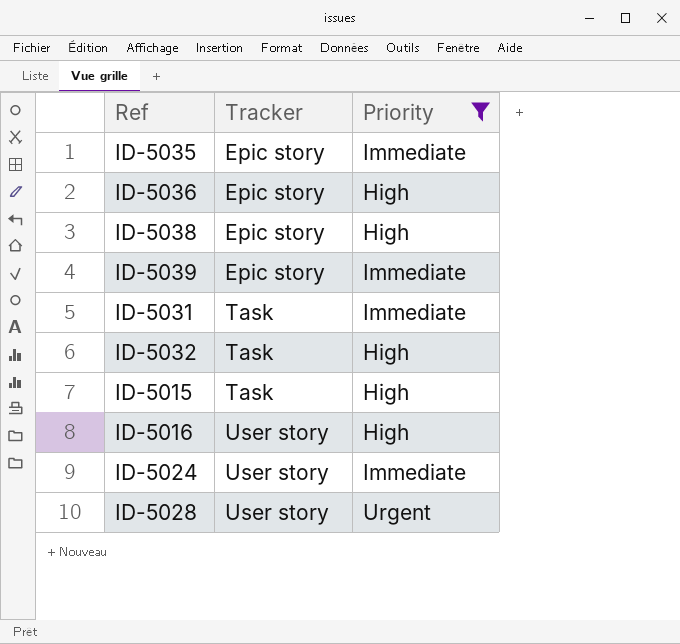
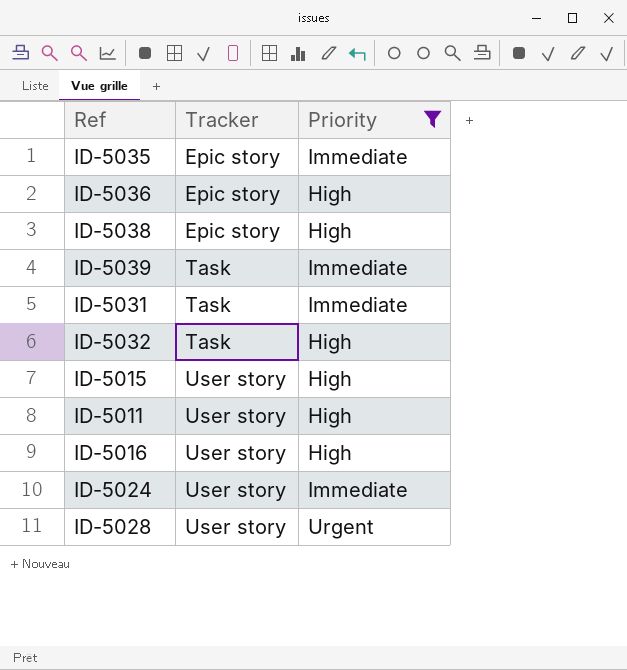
ID-5039 | Tracker: Epic story -> Task
ID-5015 | Tracker: Task -> User story
row ID-5011: none -> User story | High

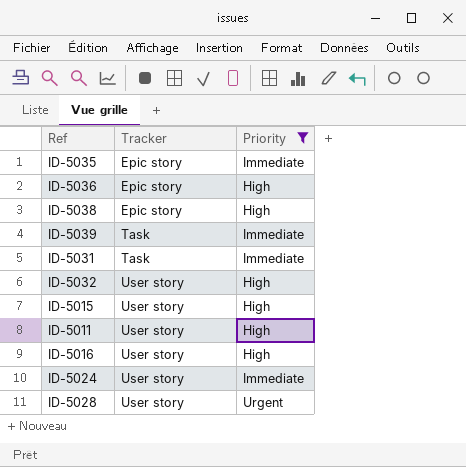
ID-5032 | Tracker: Task -> User story

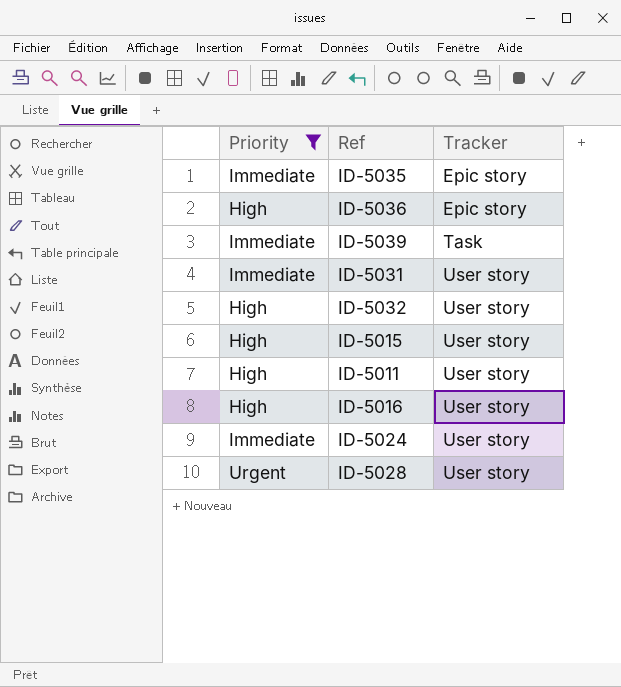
column Priority | position: 3 -> 1
row ID-5038: Epic story | High -> none
ID-5031 | Tracker: Task -> User story

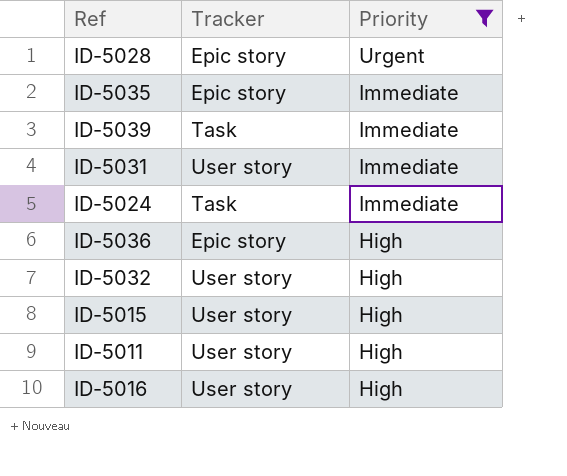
row order: Tracker ascending -> Priority descending
column Priority | position: 1 -> 3
ID-5028 | Tracker: User story -> Epic story
ID-5024 | Tracker: User story -> Task

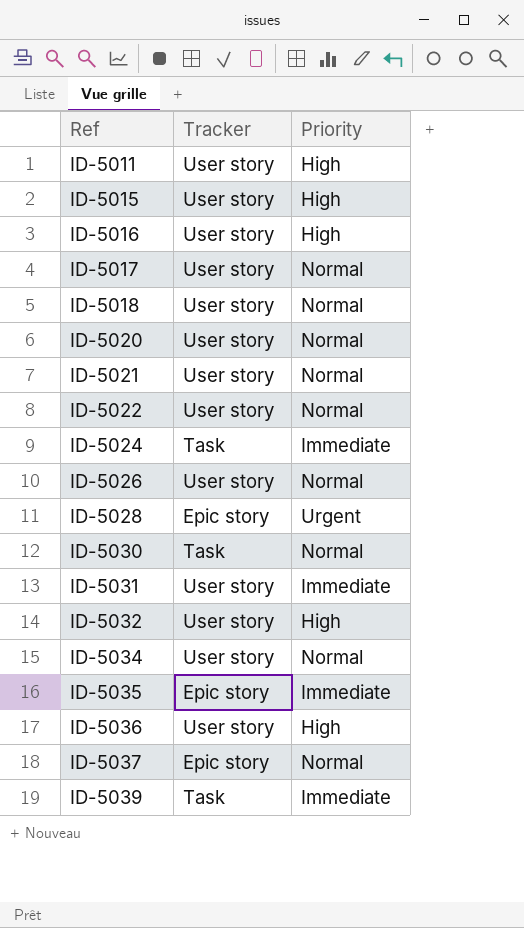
filter: Priority != Normal -> none
row order: Priority descending -> Ref ascending
ID-5036 | Tracker: Epic story -> User story

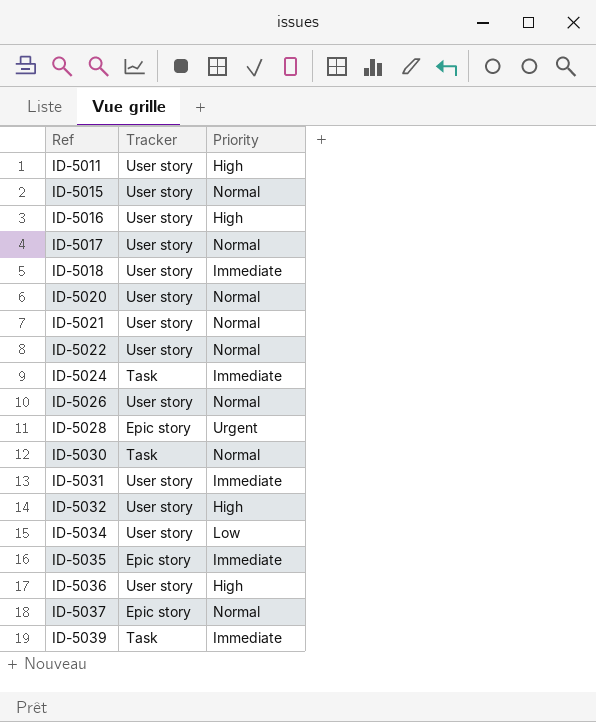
ID-5015 | Priority: High -> Normal
ID-5018 | Priority: Normal -> Immediate
ID-5034 | Priority: Normal -> Low

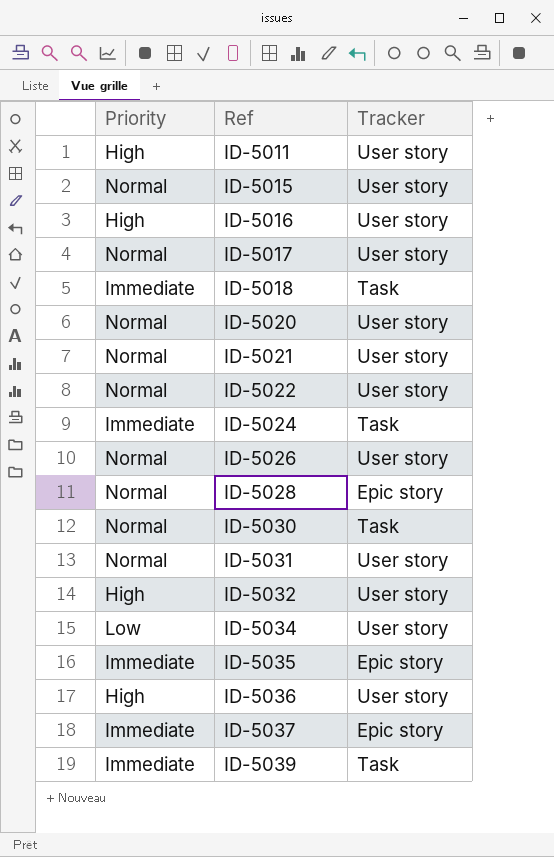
column Priority | position: 3 -> 1
ID-5018 | Tracker: User story -> Task
ID-5028 | Priority: Urgent -> Normal
ID-5031 | Priority: Immediate -> Normal
ID-5037 | Priority: Normal -> Immediate

